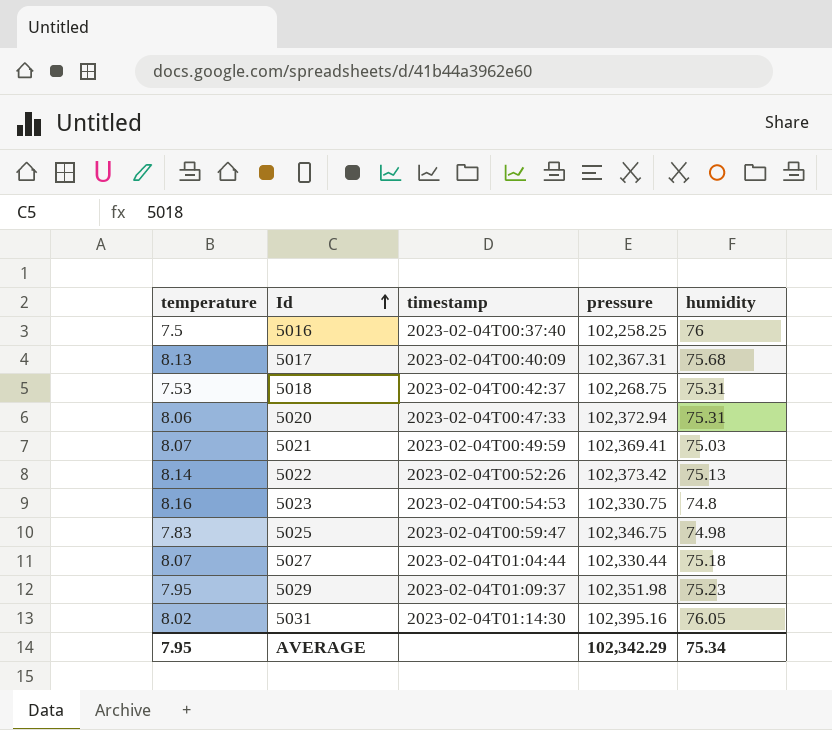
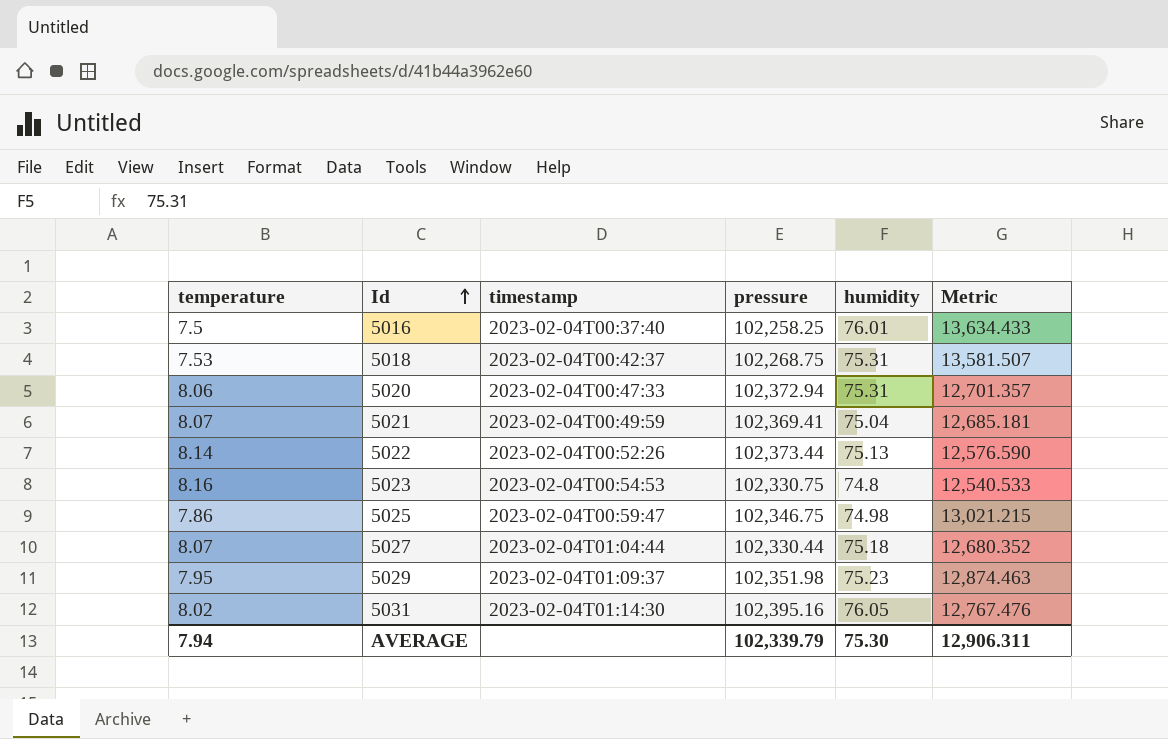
column Metric | formula: none -> [pressure] / [temperature]
row 5017: 8.13 | 2023-02-04T00:40:09 | 102,367.31 | 75.68 -> none
5016 | humidity: 76 -> 76.01
5021 | humidity: 75.03 -> 75.04
5022 | pressure: 102,373.42 -> 102,373.44
5025 | temperature: 7.83 -> 7.86
AVERAGE | temperature: 7.95 -> 7.94
AVERAGE | pressure: 102,342.29 -> 102,339.79
AVERAGE | humidity: 75.34 -> 75.30

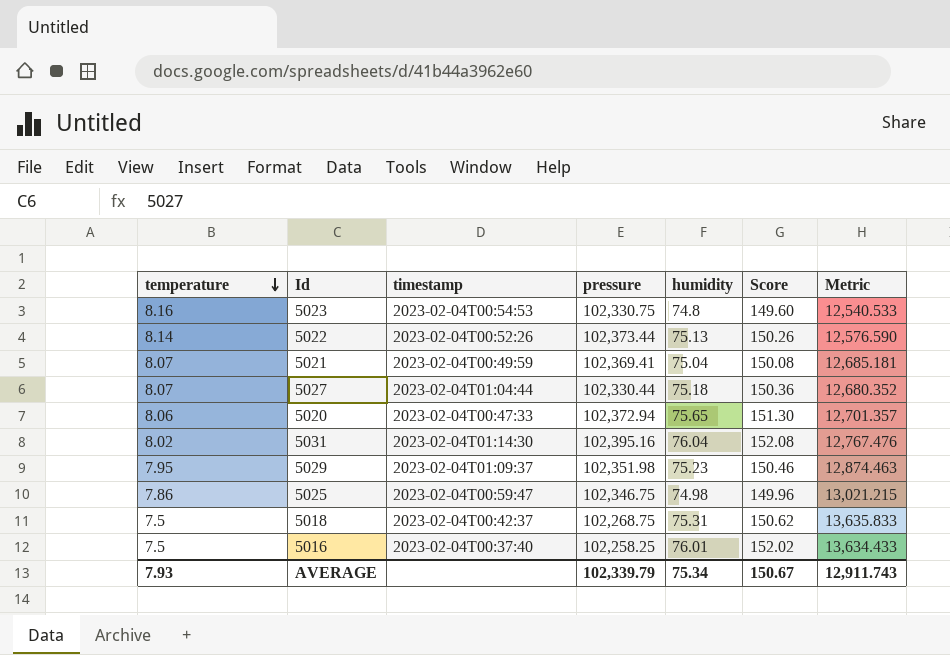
row order: Id ascending -> temperature descending
column Score | formula: none -> [humidity] * 2
5020 | humidity: 75.31 -> 75.65
5031 | humidity: 76.05 -> 76.04
5018 | temperature: 7.53 -> 7.5
5018 | Metric: 13,581.507 -> 13,635.833
AVERAGE | temperature: 7.94 -> 7.93
AVERAGE | humidity: 75.30 -> 75.34
AVERAGE | Metric: 12,906.311 -> 12,911.743

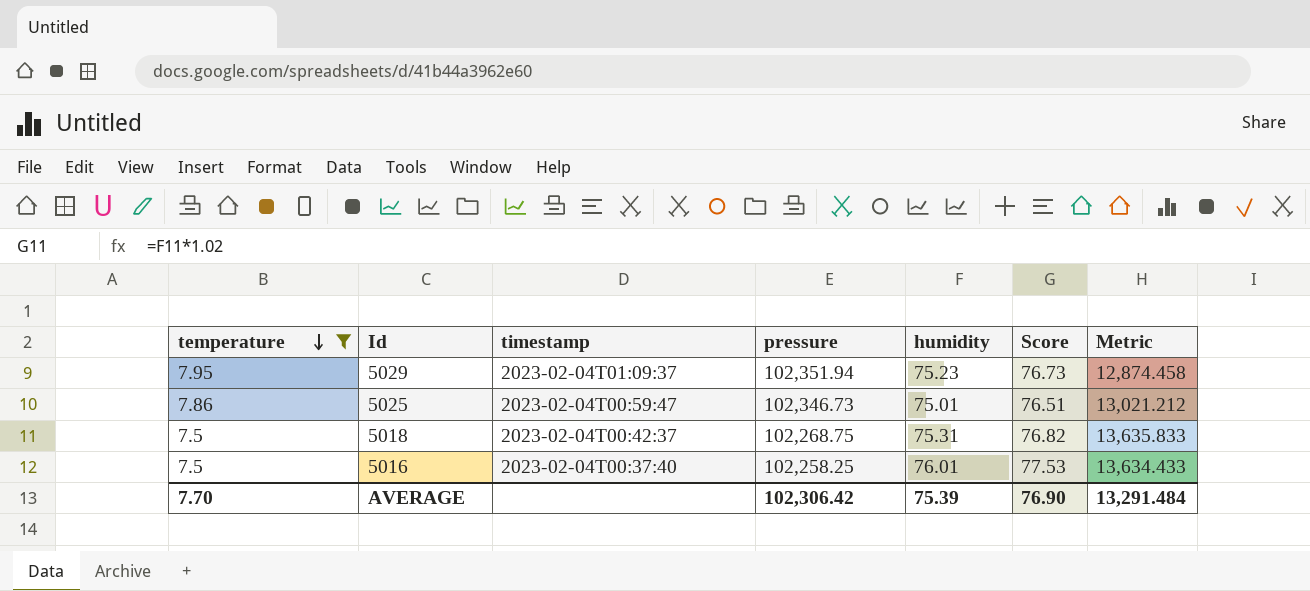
filter: none -> temperature <= 7.95
column Score | formula: [humidity] * 2 -> [humidity] * 1.02
5029 | pressure: 102,351.98 -> 102,351.94
5029 | Metric: 12,874.463 -> 12,874.458
5025 | pressure: 102,346.75 -> 102,346.73
5025 | humidity: 74.98 -> 75.01
5025 | Metric: 13,021.215 -> 13,021.212
AVERAGE | temperature: 7.93 -> 7.70
AVERAGE | pressure: 102,339.79 -> 102,306.42
AVERAGE | humidity: 75.34 -> 75.39
AVERAGE | Score: 150.67 -> 76.90
AVERAGE | Metric: 12,911.743 -> 13,291.484

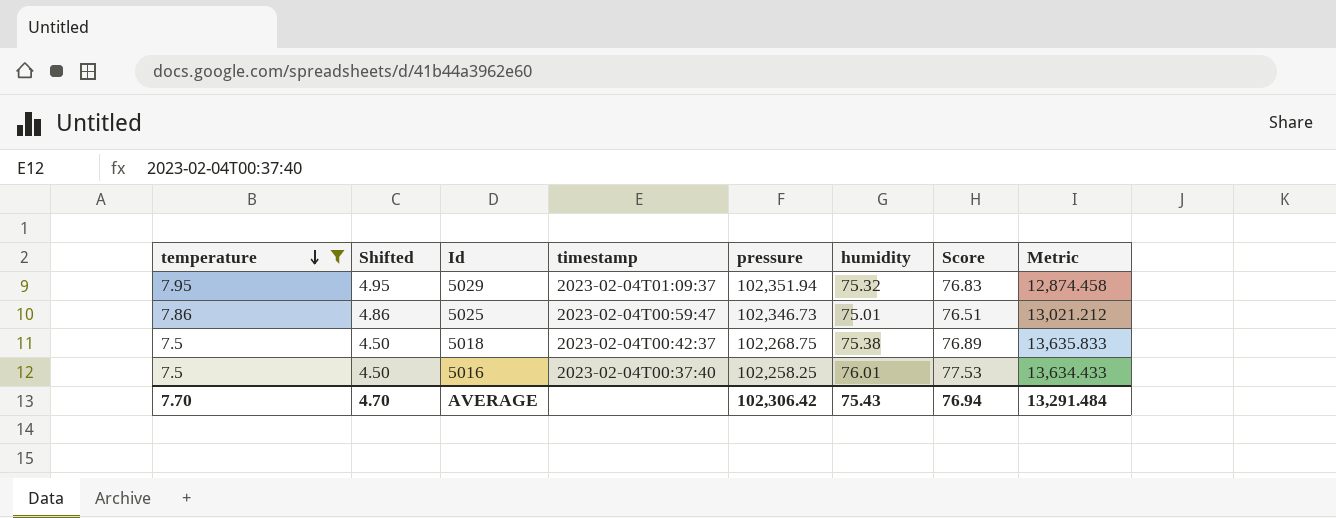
column Shifted | formula: none -> [temperature] - 3
5029 | humidity: 75.23 -> 75.32
5029 | Score: 76.73 -> 76.83
5018 | humidity: 75.31 -> 75.38
5018 | Score: 76.82 -> 76.89
AVERAGE | humidity: 75.39 -> 75.43
AVERAGE | Score: 76.90 -> 76.94

